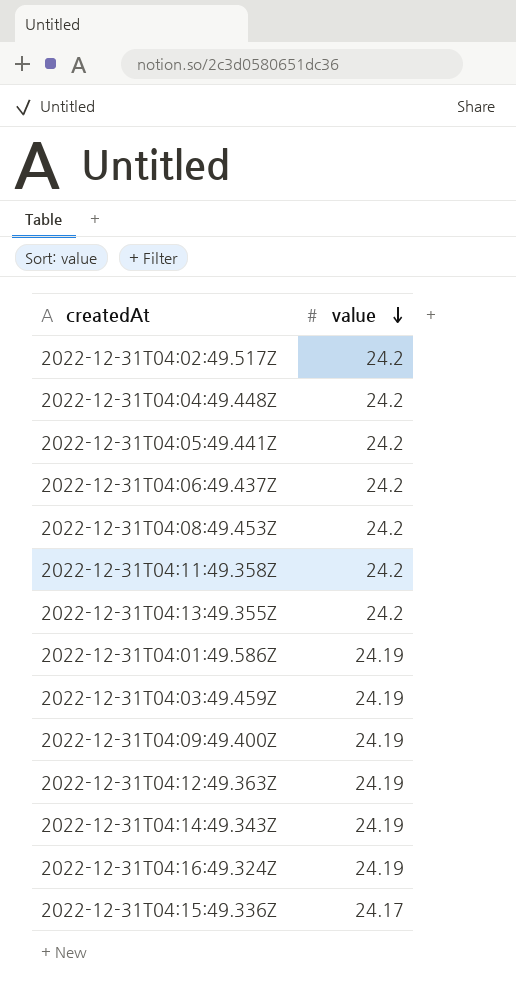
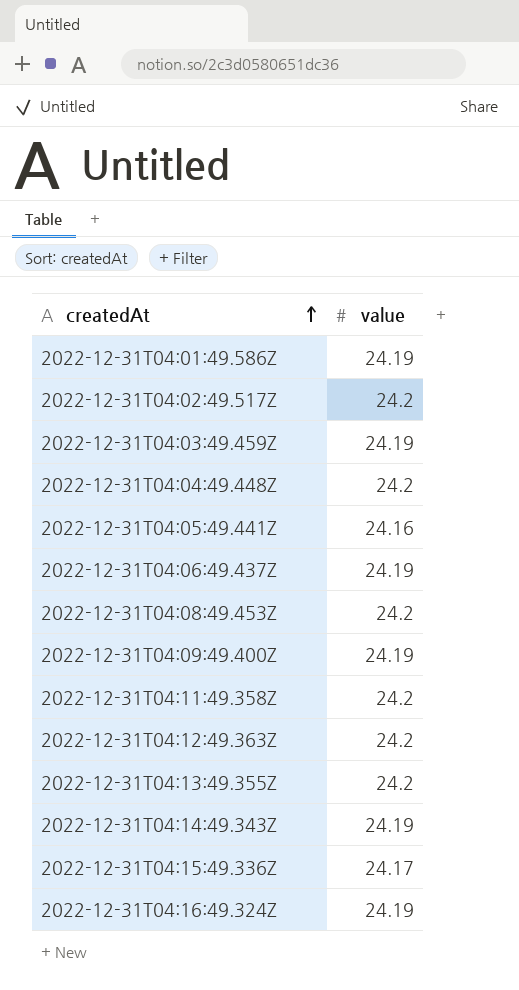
row order: value descending -> createdAt ascending
2022-12-31T04:05:49.441Z | value: 24.2 -> 24.16
2022-12-31T04:06:49.437Z | value: 24.2 -> 24.19
2022-12-31T04:12:49.363Z | value: 24.19 -> 24.2

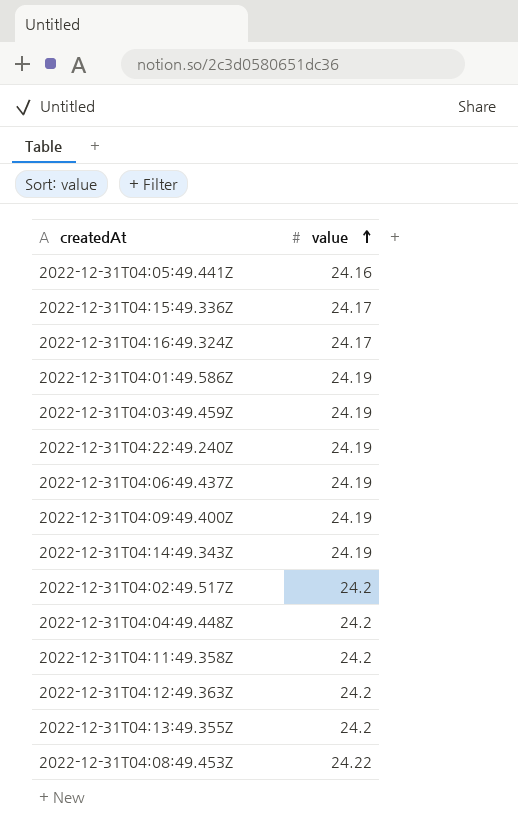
row order: createdAt ascending -> value ascending
2022-12-31T04:16:49.324Z | value: 24.19 -> 24.17
row 2022-12-31T04:22:49.240Z: none -> 24.19
2022-12-31T04:08:49.453Z | value: 24.2 -> 24.22

